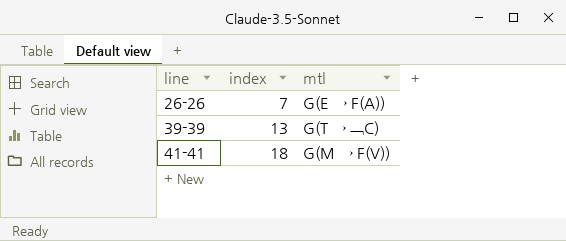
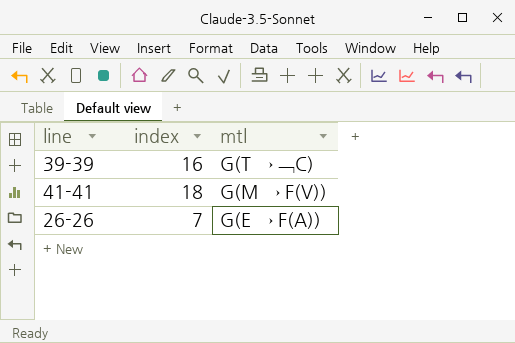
row order: line ascending -> mtl descending
39-39 | index: 13 -> 16

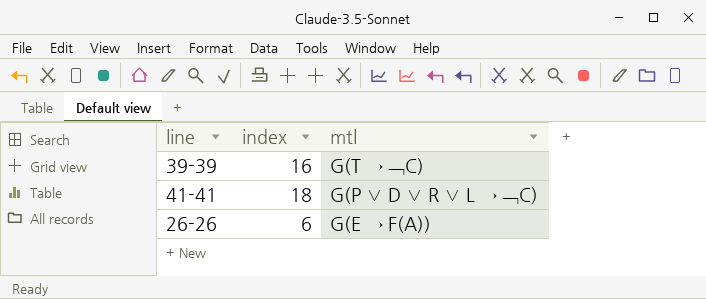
41-41 | mtl: G(M → F(V)) -> G(P ∨ D ∨ R ∨ L → ¬C)
26-26 | index: 7 -> 6

